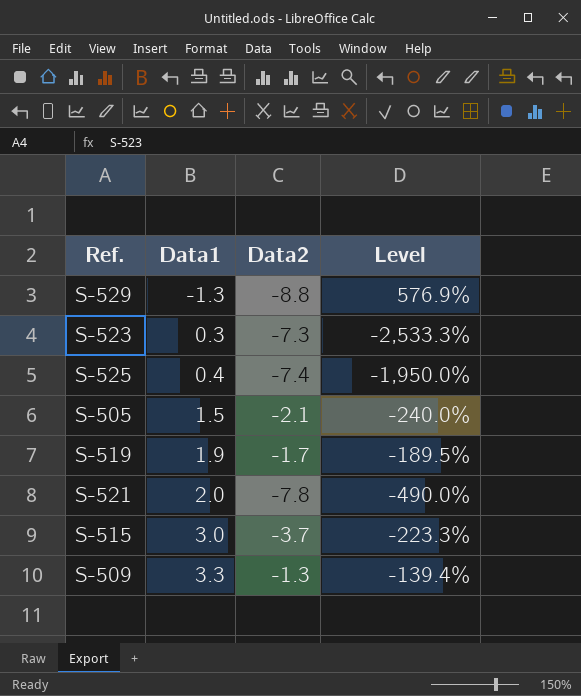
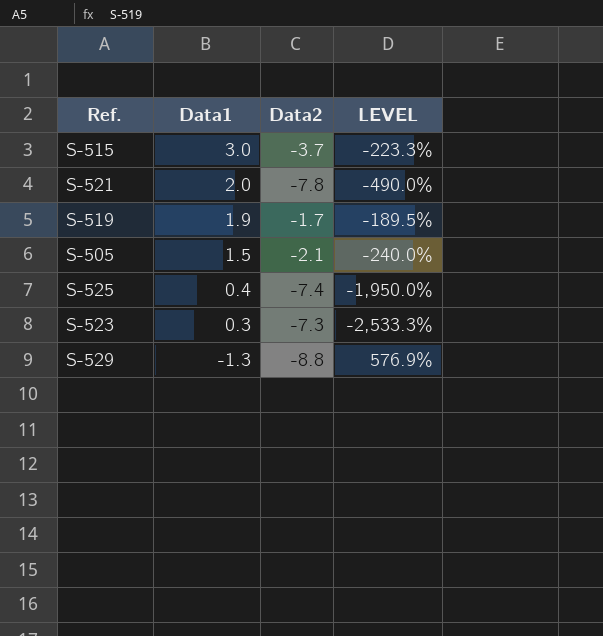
row order: Data1 ascending -> Data1 descending
column name: Level -> LEVEL
row S-509: 3.3 | -1.3 | -139.4% -> none

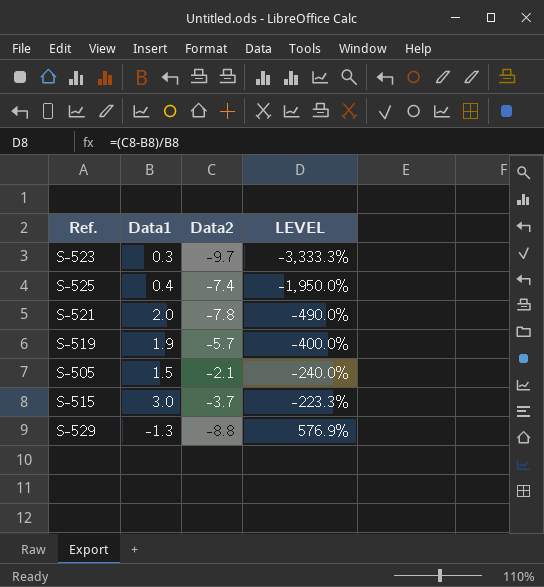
row order: Data1 descending -> LEVEL ascending
S-523 | Data2: -7.3 -> -9.7
S-523 | LEVEL: -2,533.3% -> -3,333.3%
S-519 | Data2: -1.7 -> -5.7
S-519 | LEVEL: -189.5% -> -400.0%

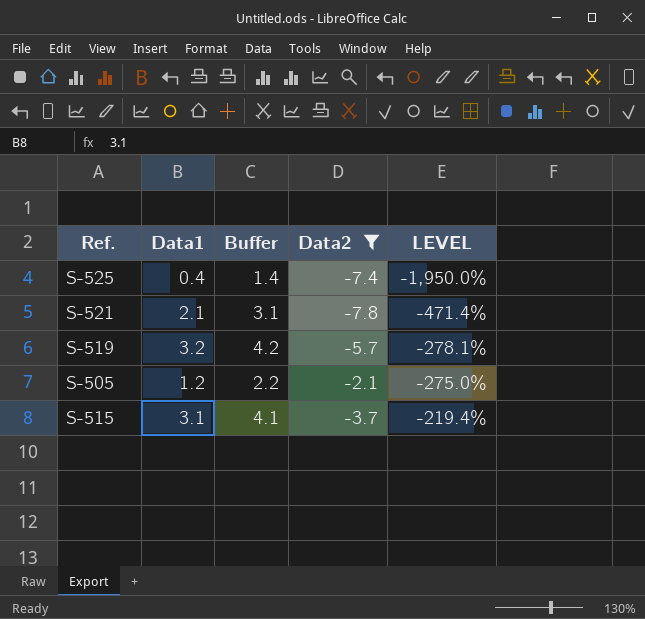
filter: none -> Data2 >= -7.8
column Buffer | formula: none -> [Data1] + 1
S-521 | Data1: 2.0 -> 2.1
S-521 | LEVEL: -490.0% -> -471.4%
S-519 | Data1: 1.9 -> 3.2
S-519 | LEVEL: -400.0% -> -278.1%
S-505 | Data1: 1.5 -> 1.2
S-505 | LEVEL: -240.0% -> -275.0%
S-515 | Data1: 3.0 -> 3.1
S-515 | LEVEL: -223.3% -> -219.4%

